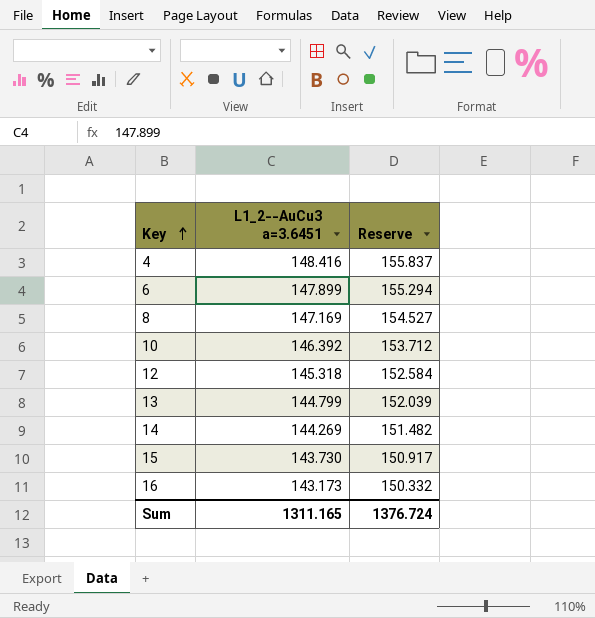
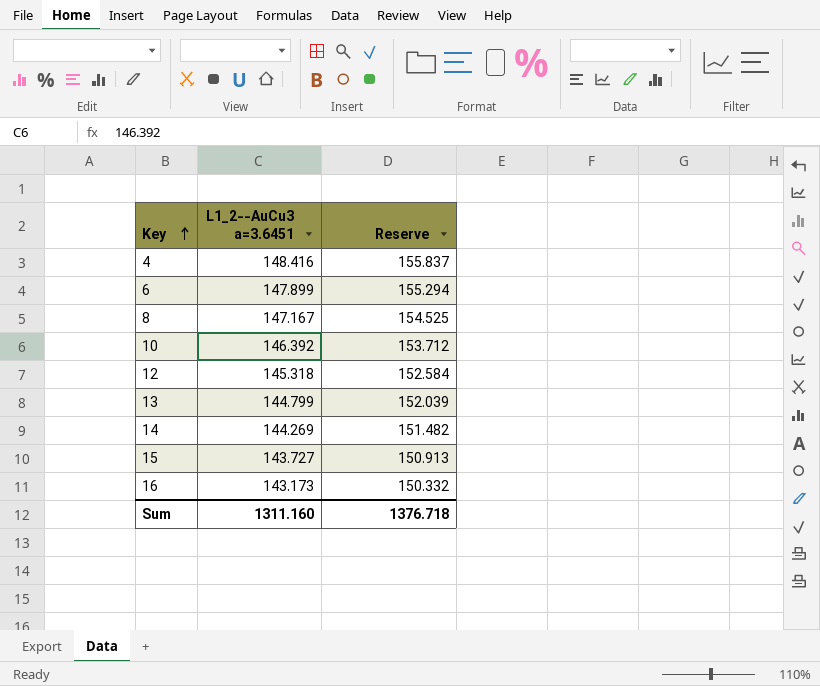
8 | L1_2--AuCu3 a=3.6451: 147.169 -> 147.167
8 | Reserve: 154.527 -> 154.525
15 | L1_2--AuCu3 a=3.6451: 143.730 -> 143.727
15 | Reserve: 150.917 -> 150.913
Sum | L1_2--AuCu3 a=3.6451: 1311.165 -> 1311.160
Sum | Reserve: 1376.724 -> 1376.718

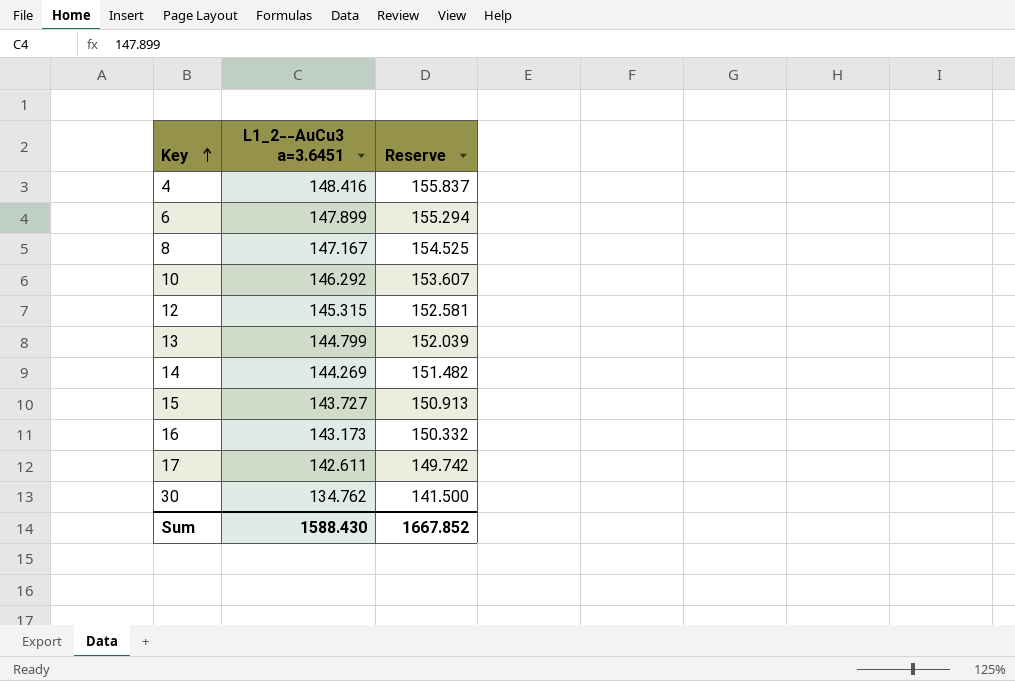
10 | L1_2--AuCu3 a=3.6451: 146.392 -> 146.292
10 | Reserve: 153.712 -> 153.607
12 | L1_2--AuCu3 a=3.6451: 145.318 -> 145.315
12 | Reserve: 152.584 -> 152.581
row 17: none -> 142.611 | 149.742
row 30: none -> 134.762 | 141.500
Sum | L1_2--AuCu3 a=3.6451: 1311.160 -> 1588.430
Sum | Reserve: 1376.718 -> 1667.852

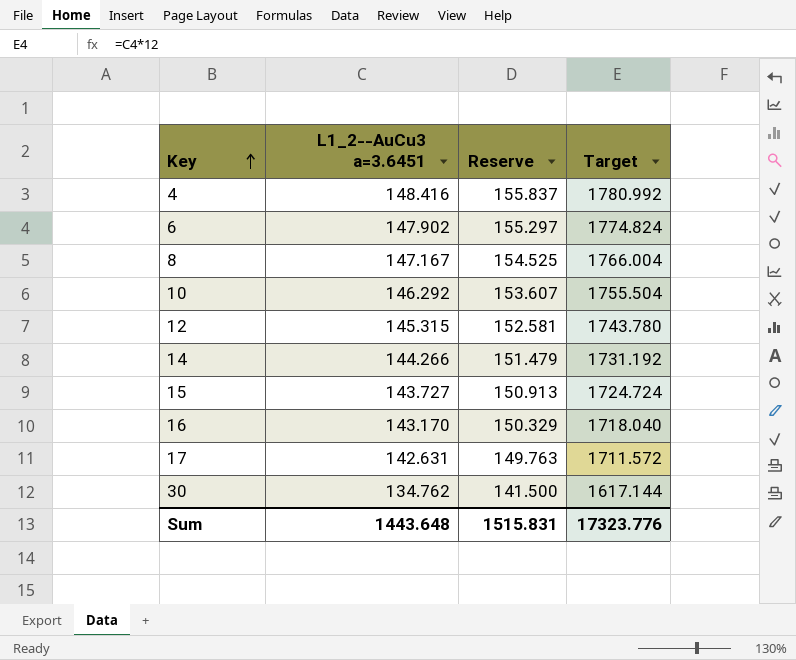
column Target | formula: none -> [L1_2--AuCu3 a=3.6451] * 12
row 13: 144.799 | 152.039 -> none
6 | L1_2--AuCu3 a=3.6451: 147.899 -> 147.902
6 | Reserve: 155.294 -> 155.297
14 | L1_2--AuCu3 a=3.6451: 144.269 -> 144.266
14 | Reserve: 151.482 -> 151.479
16 | L1_2--AuCu3 a=3.6451: 143.173 -> 143.170
16 | Reserve: 150.332 -> 150.329
17 | L1_2--AuCu3 a=3.6451: 142.611 -> 142.631
17 | Reserve: 149.742 -> 149.763
Sum | L1_2--AuCu3 a=3.6451: 1588.430 -> 1443.648
Sum | Reserve: 1667.852 -> 1515.831

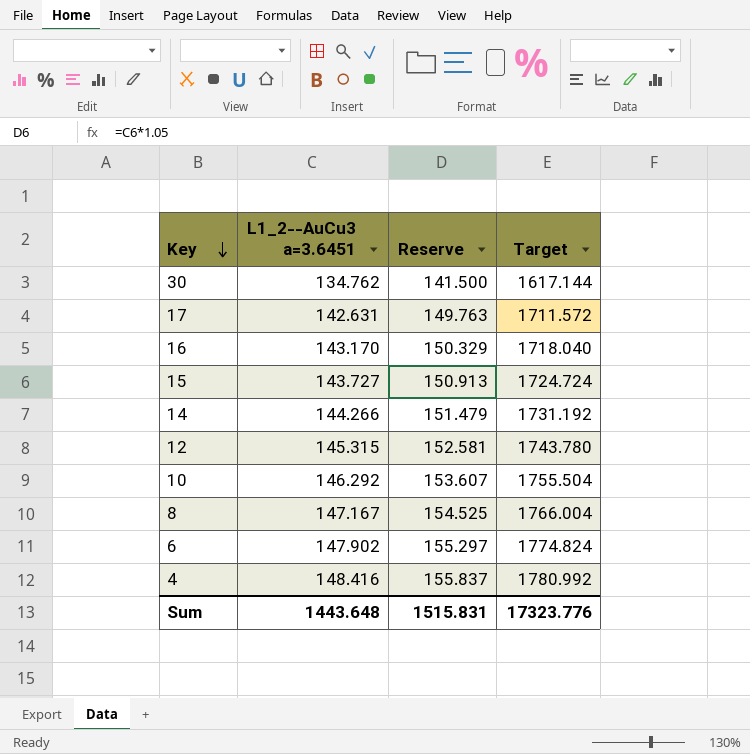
row order: Key ascending -> Key descending

